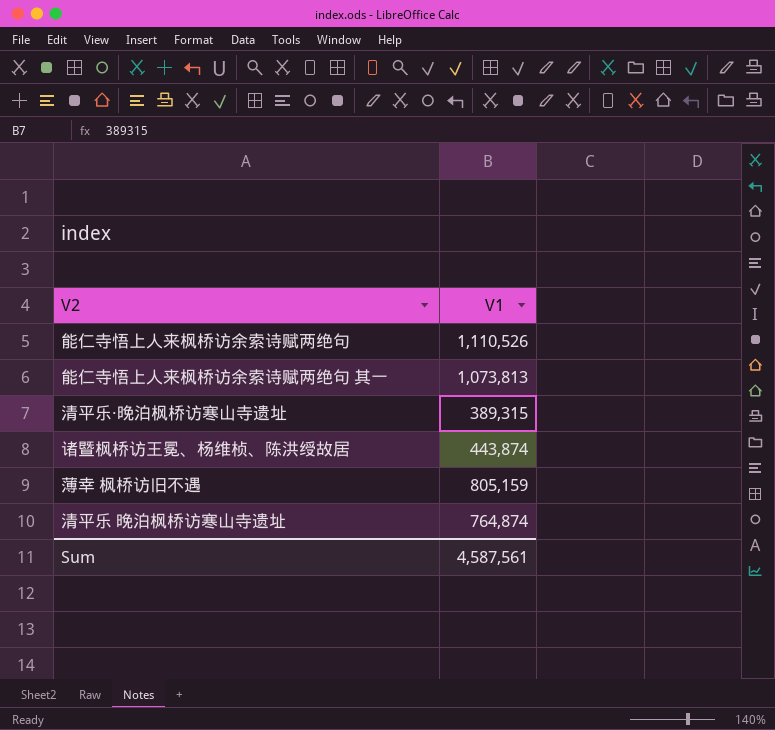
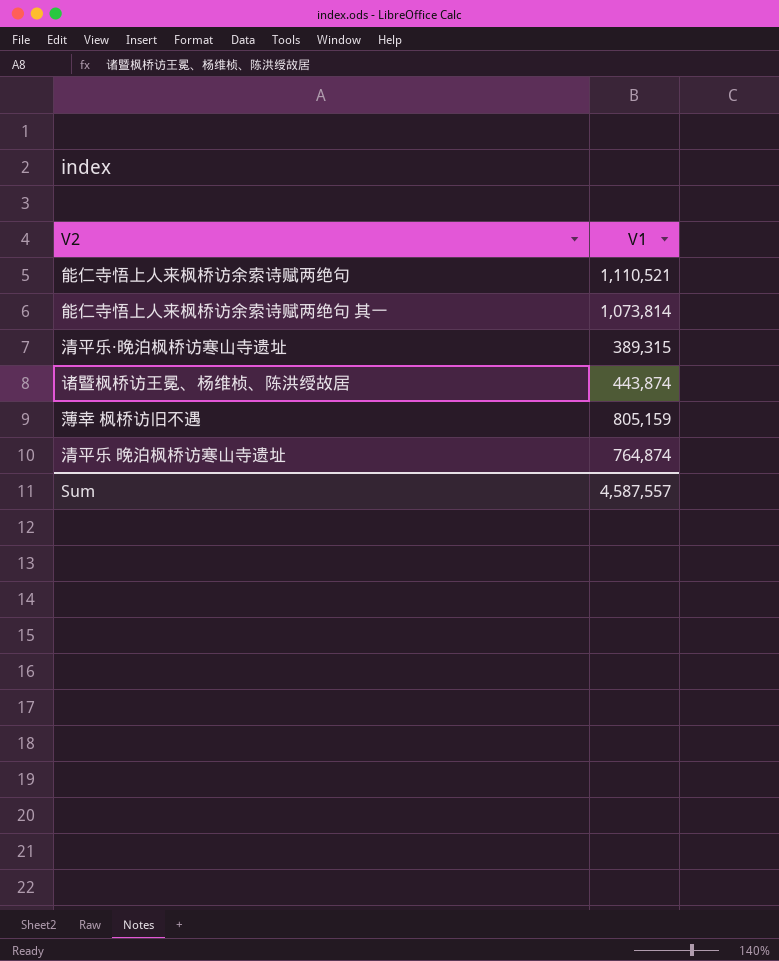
能仁寺悟上人来枫桥访余索诗赋两绝句 | V1: 1,110,526 -> 1,110,521
能仁寺悟上人来枫桥访余索诗赋两绝句 其一 | V1: 1,073,813 -> 1,073,814
Sum | V1: 4,587,561 -> 4,587,557

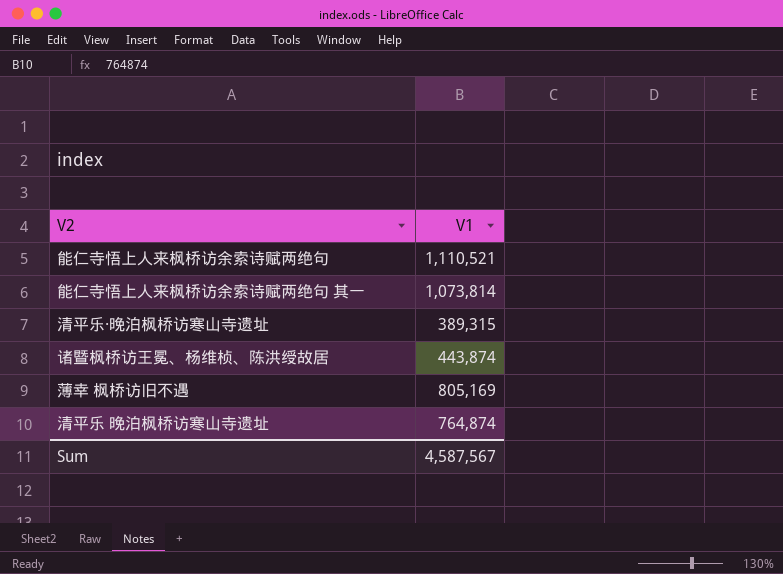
薄幸 枫桥访旧不遇 | V1: 805,159 -> 805,169
Sum | V1: 4,587,557 -> 4,587,567

